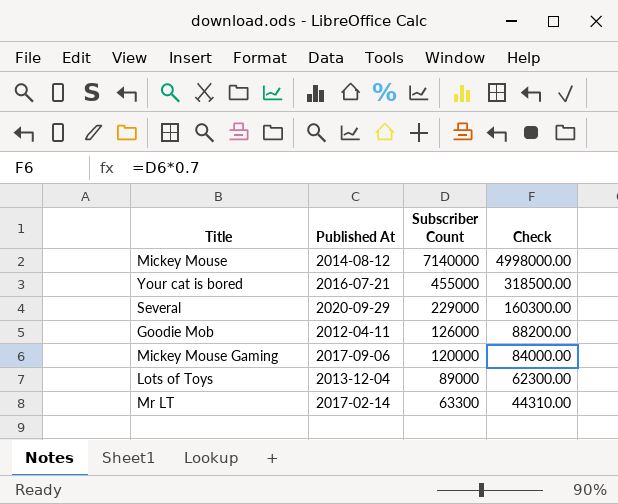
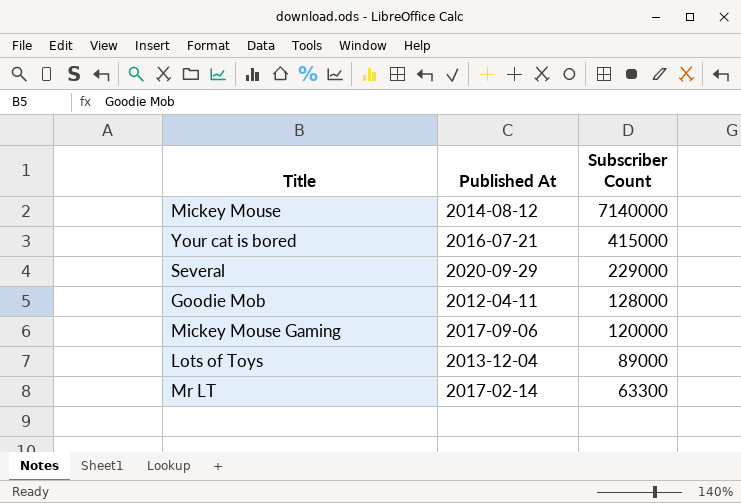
column Check | formula: [Subscriber Count] * 0.7 -> none
Your cat is bored | Subscriber Count: 455000 -> 415000
Goodie Mob | Subscriber Count: 126000 -> 128000

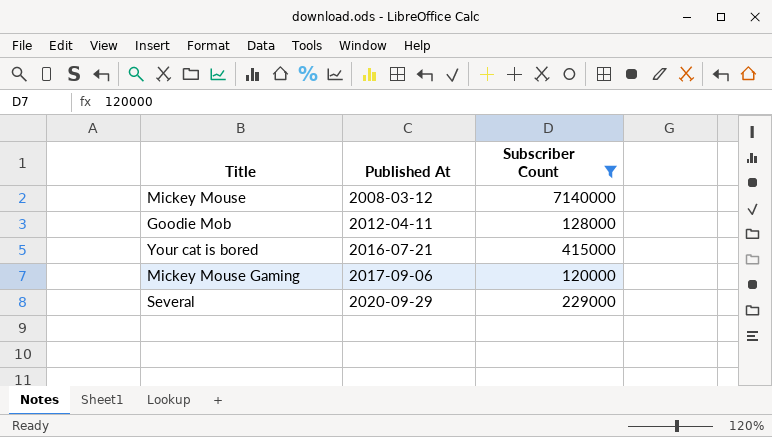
filter: none -> Subscriber Count >= 120000
row order: Subscriber Count descending -> Published At ascending
Mickey Mouse | Published At: 2014-08-12 -> 2008-03-12

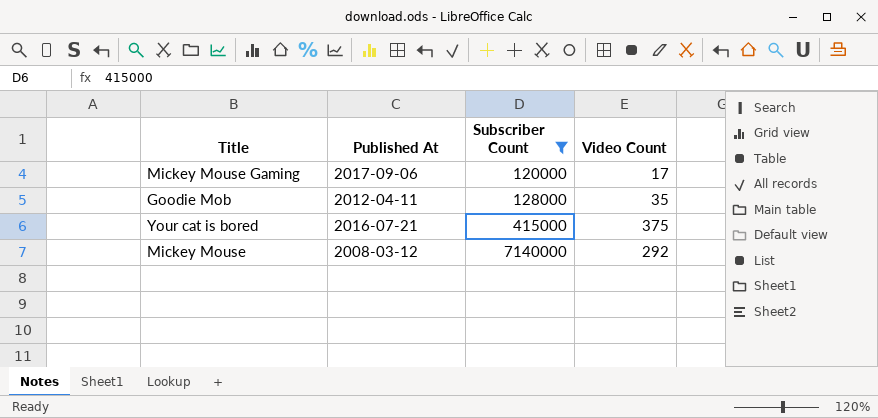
row order: Published At ascending -> Subscriber Count ascending
column Video Count | position: none -> 4
row Several: 2020-09-29 | 229000 -> none

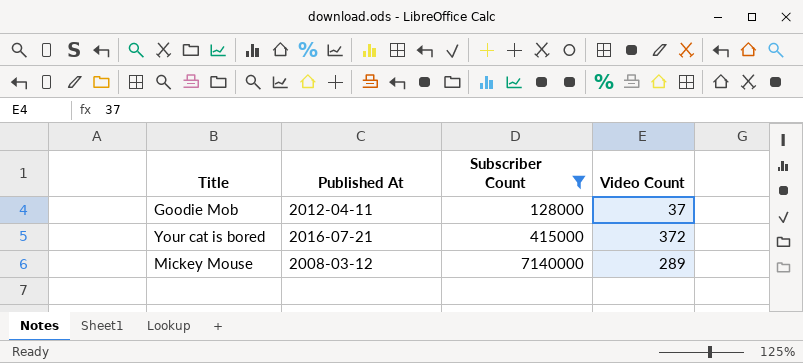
row Mickey Mouse Gaming: 2017-09-06 | 120000 | 17 -> none
Goodie Mob | Video Count: 35 -> 37
Your cat is bored | Video Count: 375 -> 372
Mickey Mouse | Video Count: 292 -> 289

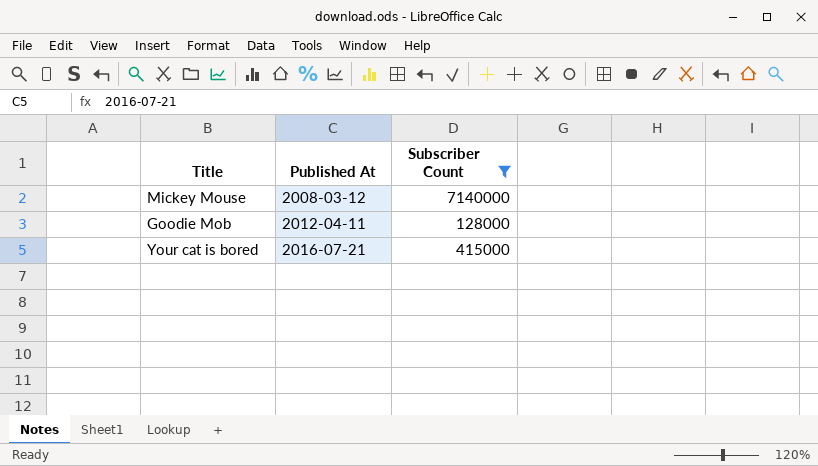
row order: Subscriber Count ascending -> Published At ascending
column Video Count | position: 4 -> none

